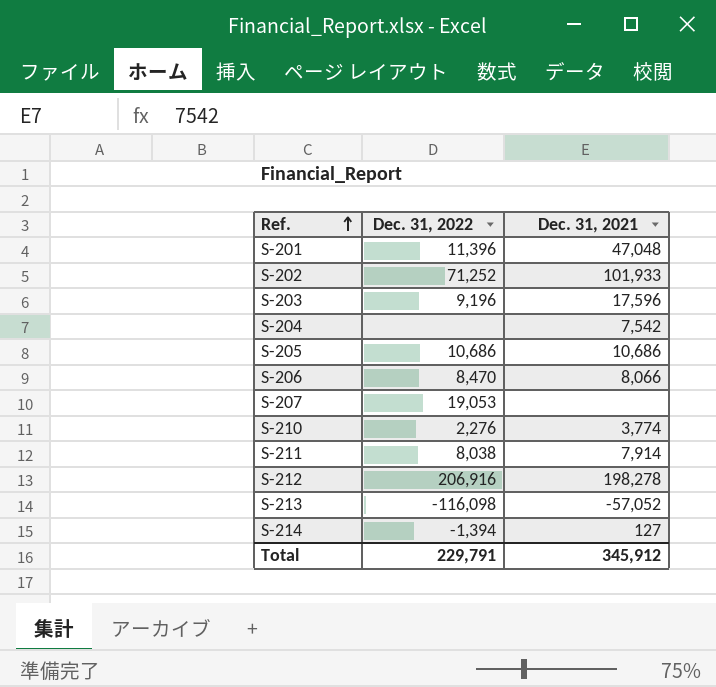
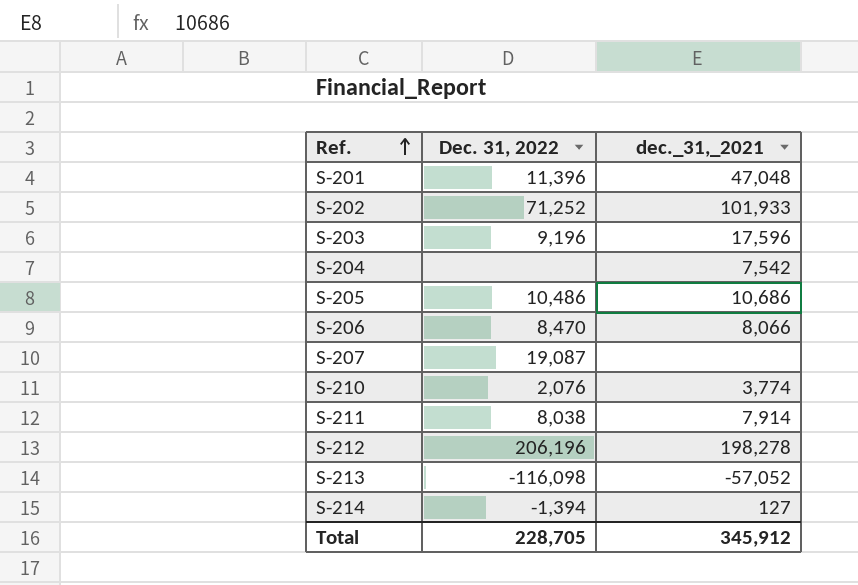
column name: Dec. 31, 2021 -> dec._31,_2021
S-205 | Dec. 31, 2022: 10,686 -> 10,486
S-207 | Dec. 31, 2022: 19,053 -> 19,087
S-210 | Dec. 31, 2022: 2,276 -> 2,076
S-212 | Dec. 31, 2022: 206,916 -> 206,196
Total | Dec. 31, 2022: 229,791 -> 228,705

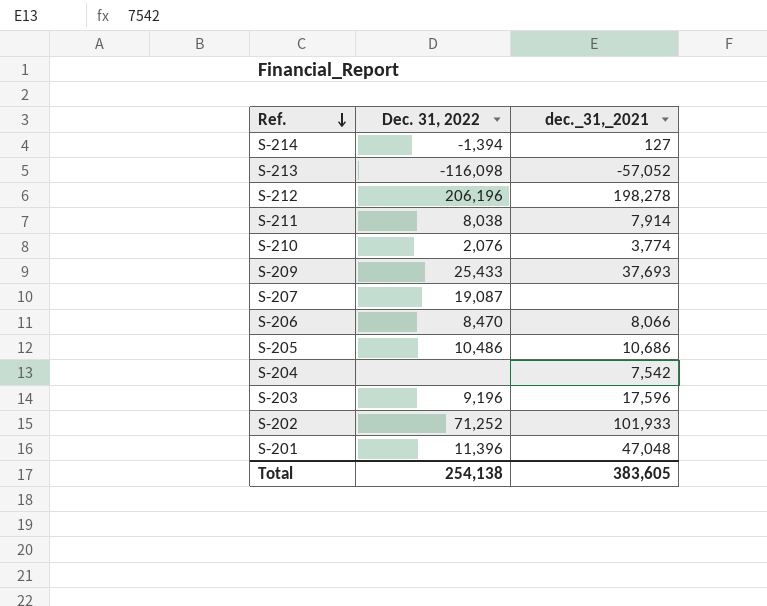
row order: Ref. ascending -> Ref. descending
row S-209: none -> 25,433 | 37,693
Total | Dec. 31, 2022: 228,705 -> 254,138
Total | dec._31,_2021: 345,912 -> 383,605

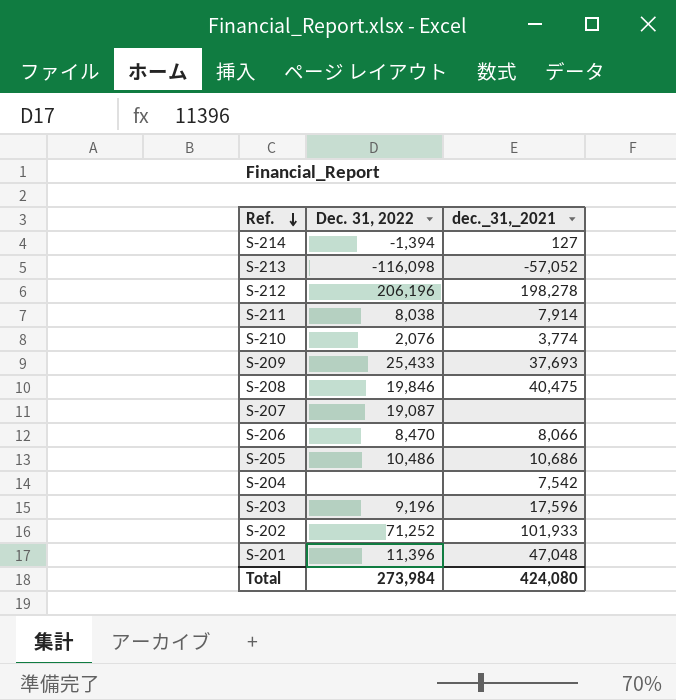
row S-208: none -> 19,846 | 40,475
Total | Dec. 31, 2022: 254,138 -> 273,984
Total | dec._31,_2021: 383,605 -> 424,080

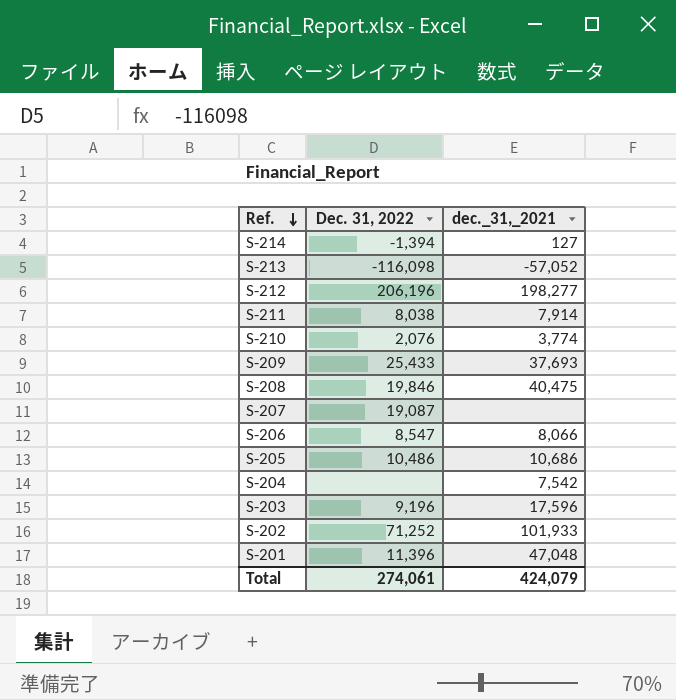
S-212 | dec._31,_2021: 198,278 -> 198,277
S-206 | Dec. 31, 2022: 8,470 -> 8,547
Total | Dec. 31, 2022: 273,984 -> 274,061
Total | dec._31,_2021: 424,080 -> 424,079

